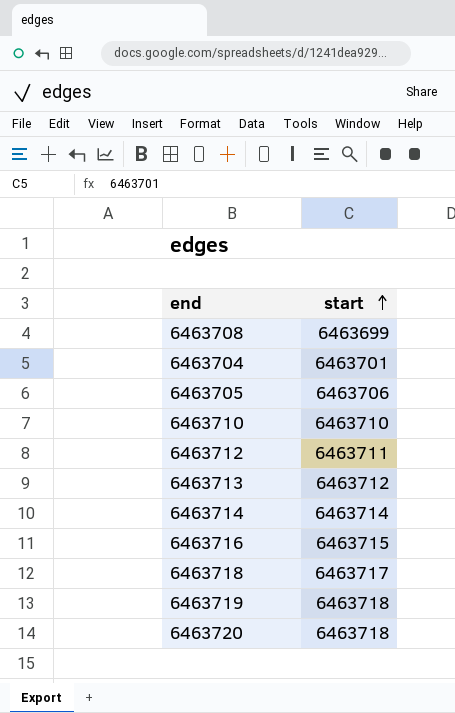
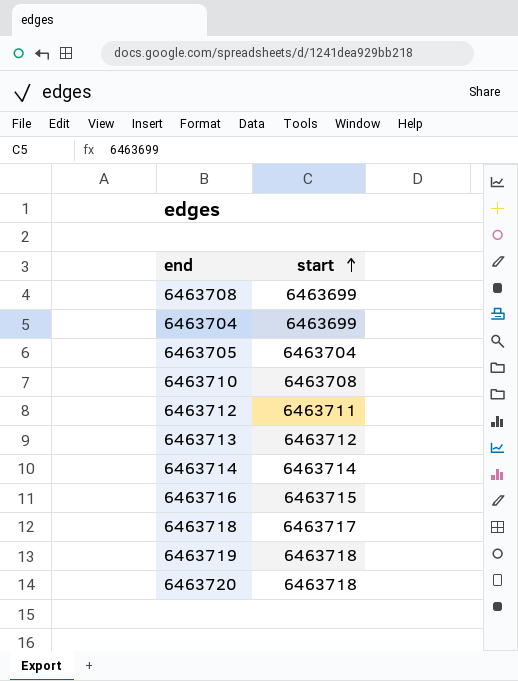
6463704 | start: 6463701 -> 6463699
6463705 | start: 6463706 -> 6463704
6463710 | start: 6463710 -> 6463708

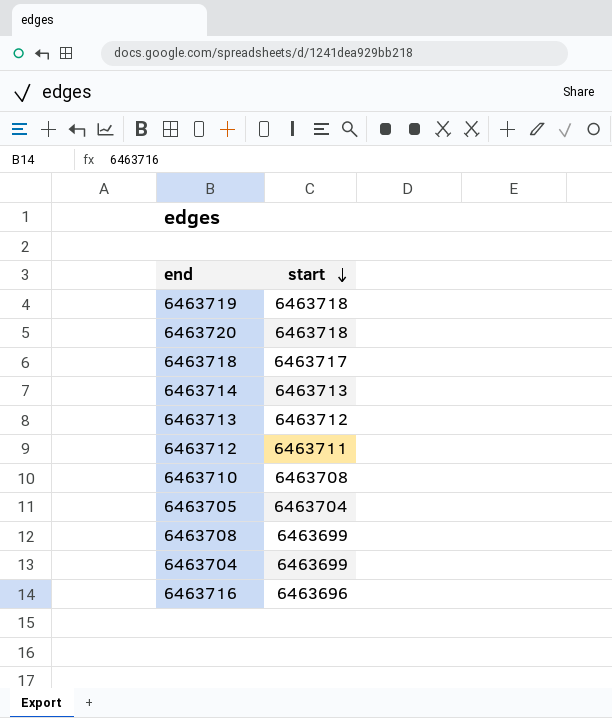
row order: start ascending -> start descending
6463714 | start: 6463714 -> 6463713
6463716 | start: 6463715 -> 6463696

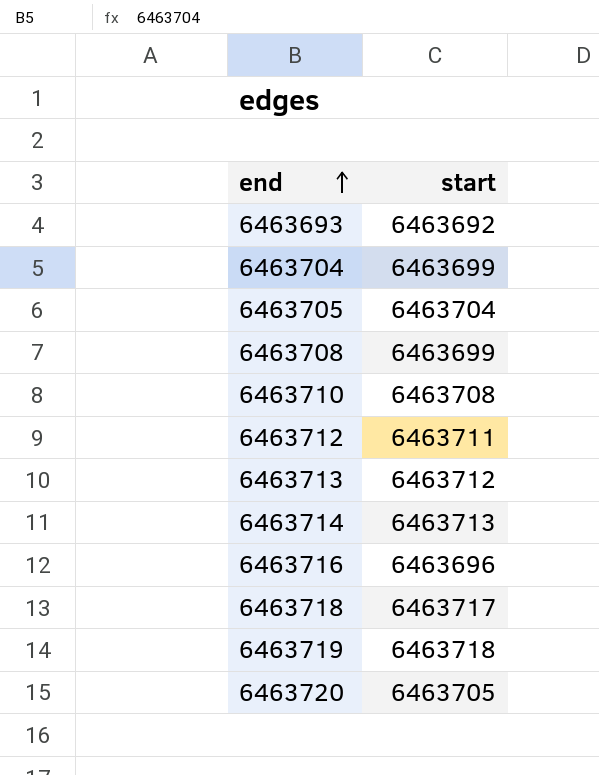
row order: start descending -> end ascending
row 6463693: none -> 6463692
6463720 | start: 6463718 -> 6463705

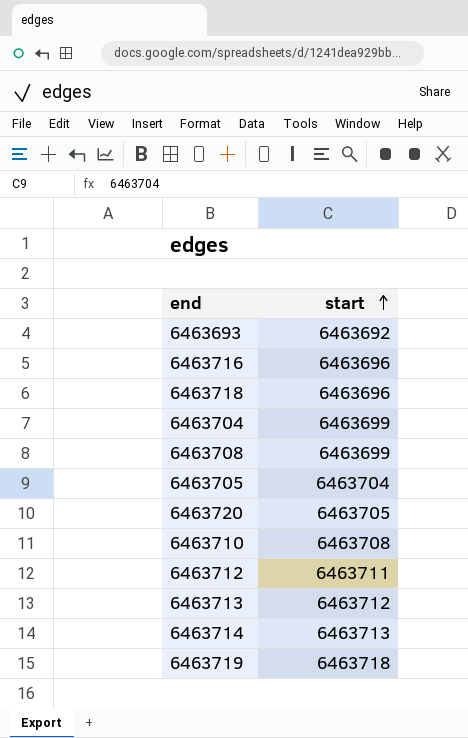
row order: end ascending -> start ascending
6463718 | start: 6463717 -> 6463696

